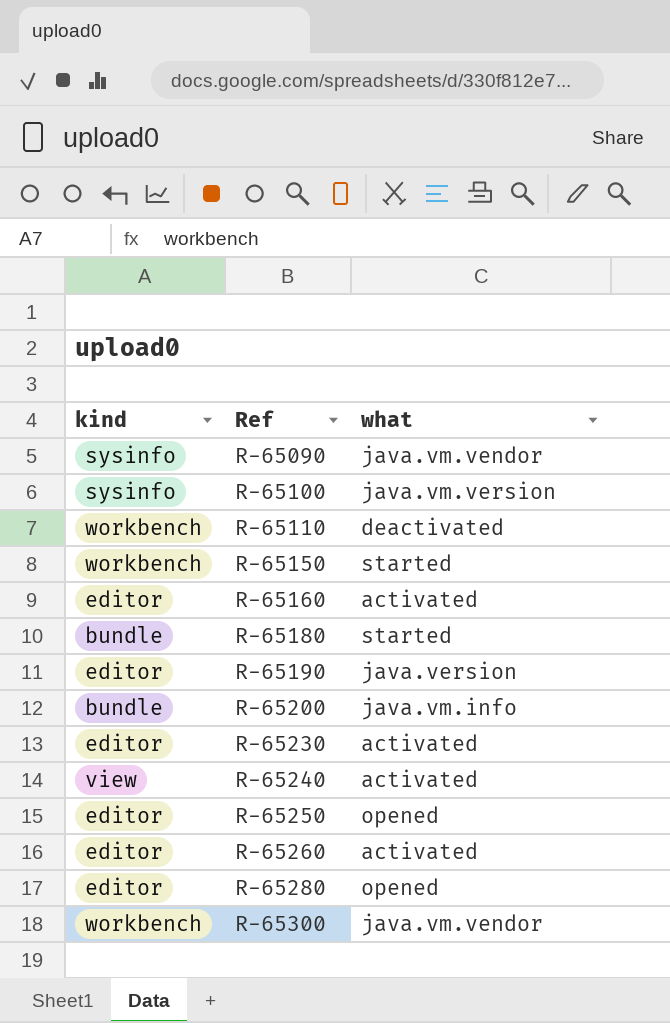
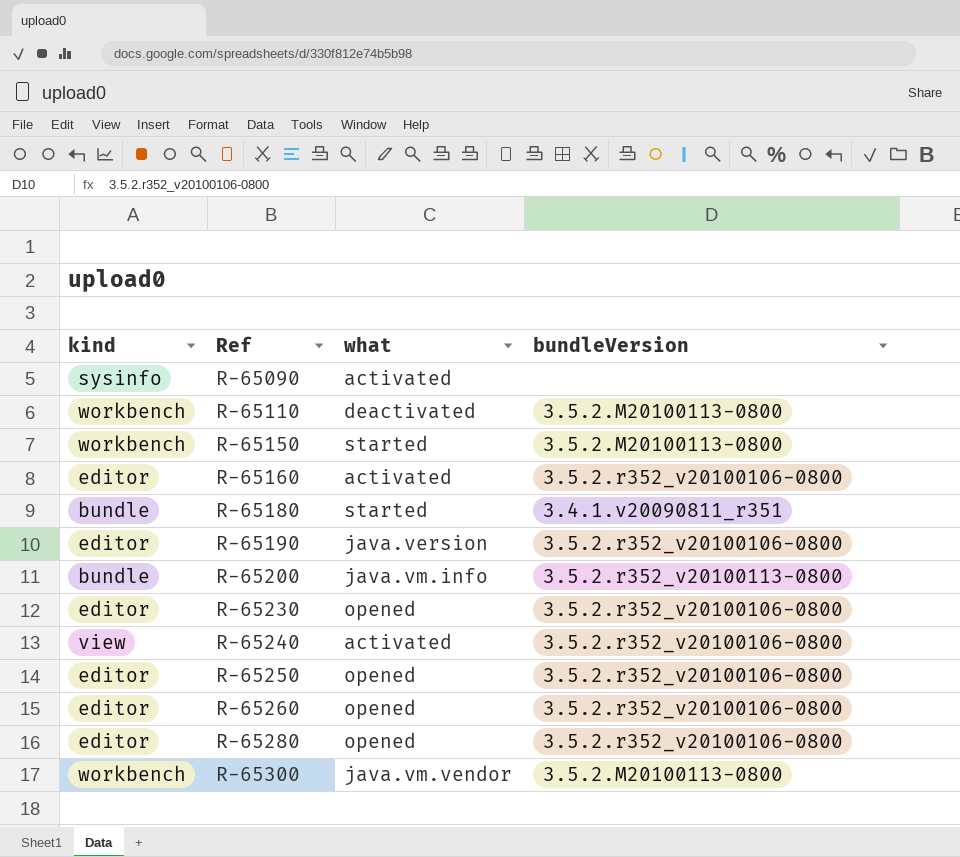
column bundleVersion | position: none -> 4
row R-65100: sysinfo | java.vm.version -> none
R-65090 | what: java.vm.vendor -> activated
R-65230 | what: activated -> opened
R-65260 | what: activated -> opened

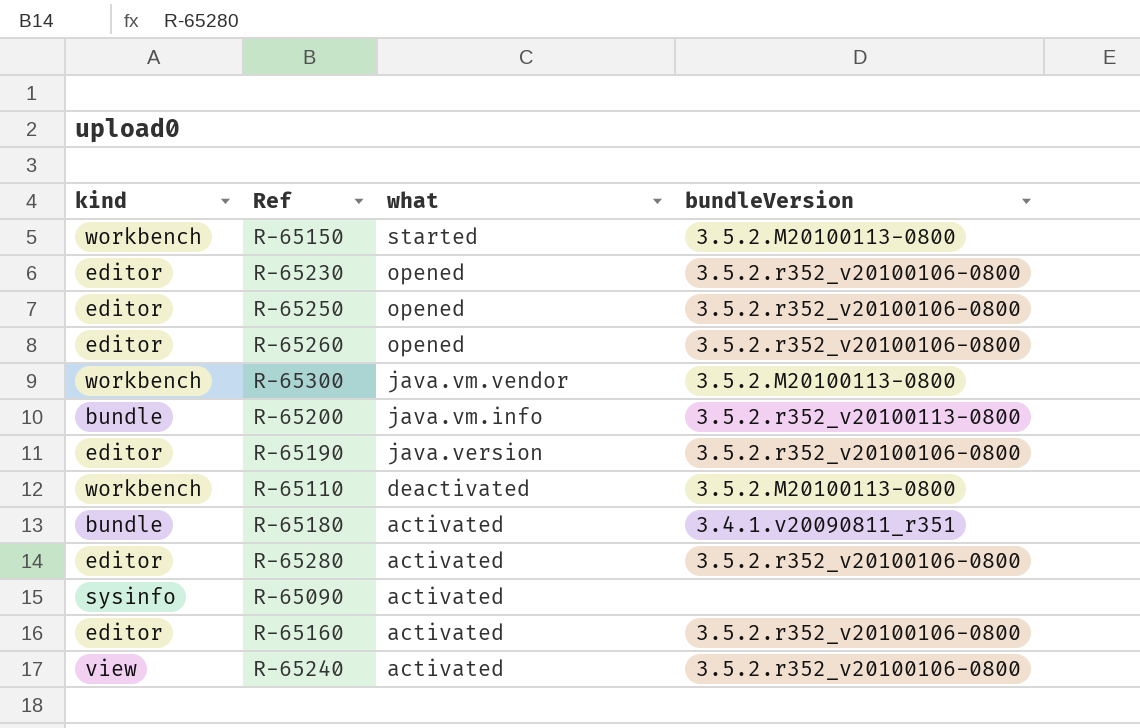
row order: Ref ascending -> what descending
R-65180 | what: started -> activated
R-65280 | what: opened -> activated

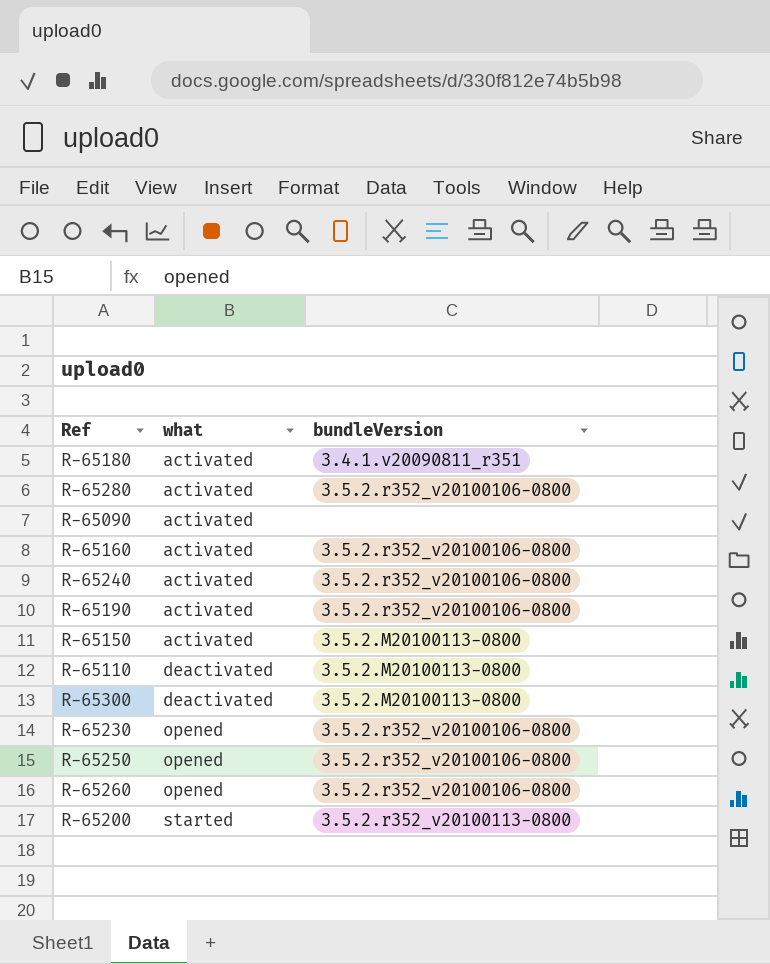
row order: what descending -> what ascending
column kind | position: 1 -> none
R-65190 | what: java.version -> activated
R-65150 | what: started -> activated
R-65300 | what: java.vm.vendor -> deactivated
R-65200 | what: java.vm.info -> started

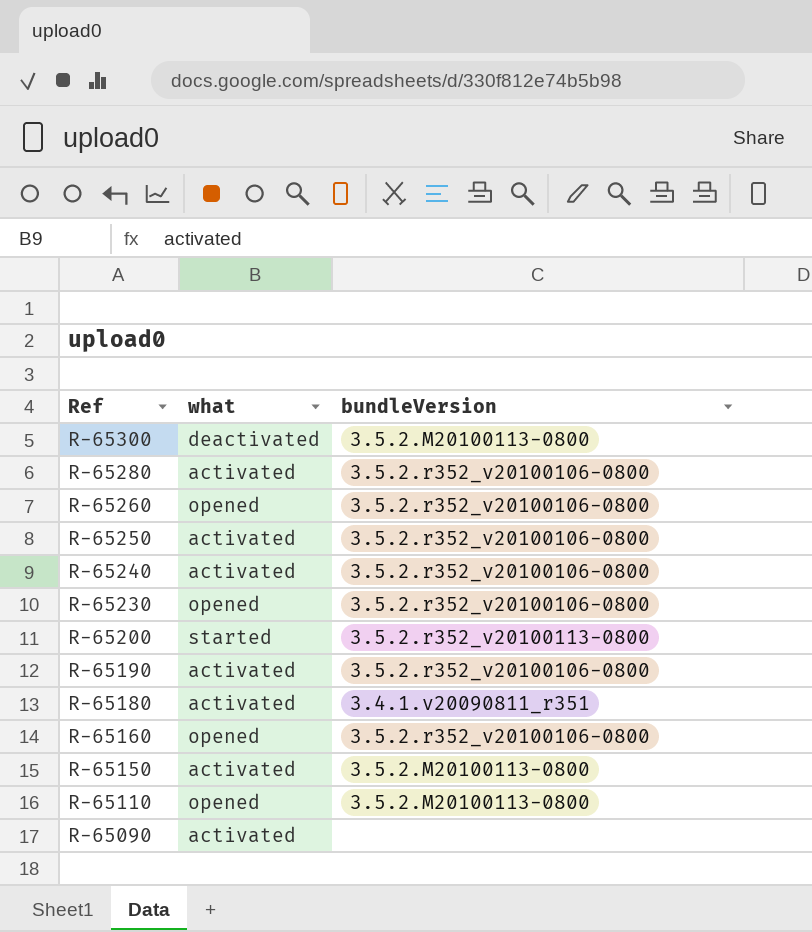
row order: what ascending -> Ref descending
R-65250 | what: opened -> activated
R-65160 | what: activated -> opened
R-65110 | what: deactivated -> opened

